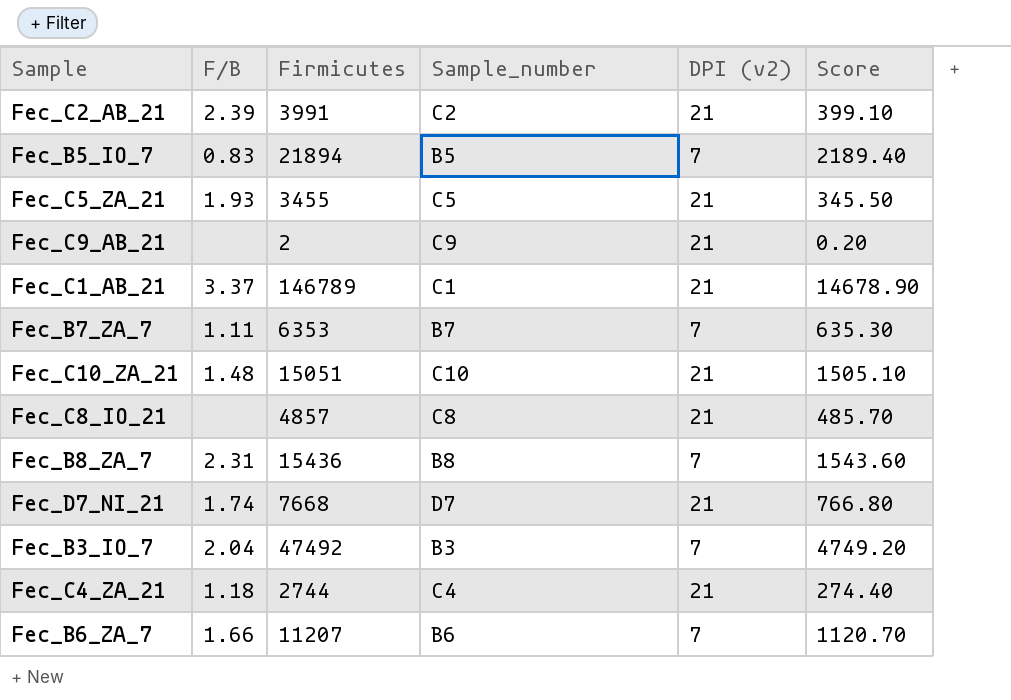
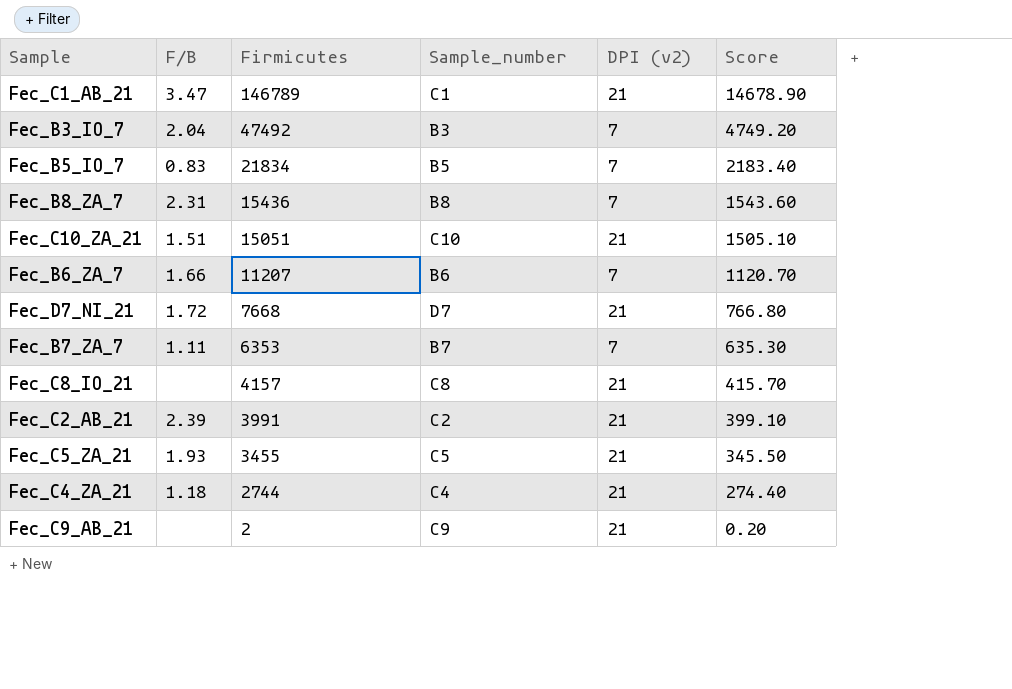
row order: none -> Firmicutes descending
Fec_C1_AB_21 | F/B: 3.37 -> 3.47
Fec_B5_IO_7 | Firmicutes: 21894 -> 21834
Fec_B5_IO_7 | Score: 2189.40 -> 2183.40
Fec_C10_ZA_21 | F/B: 1.48 -> 1.51
Fec_D7_NI_21 | F/B: 1.74 -> 1.72
Fec_C8_IO_21 | Firmicutes: 4857 -> 4157
Fec_C8_IO_21 | Score: 485.70 -> 415.70

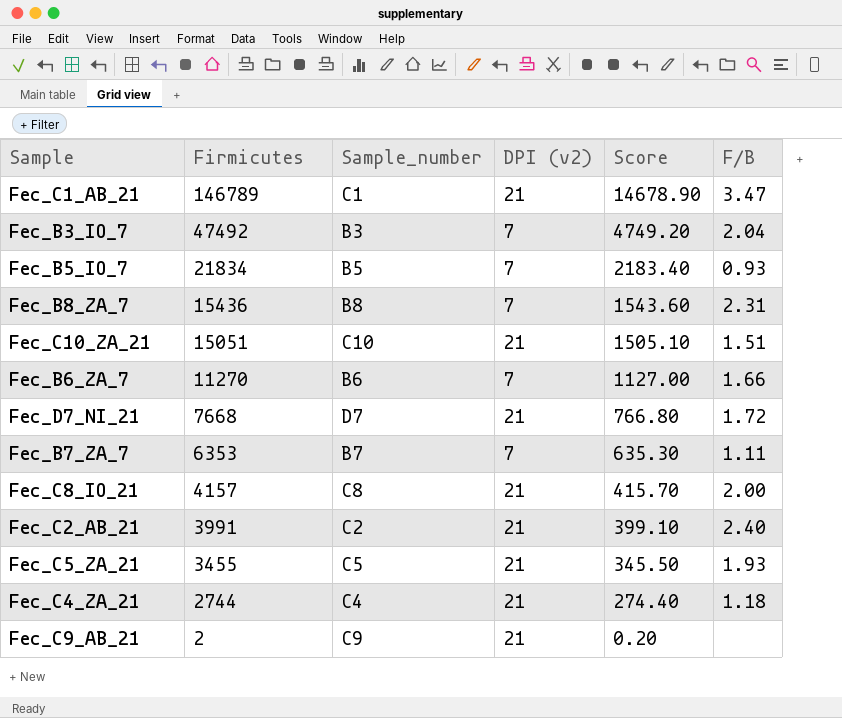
column F/B | position: 2 -> 6
Fec_B5_IO_7 | F/B: 0.83 -> 0.93
Fec_B6_ZA_7 | Firmicutes: 11207 -> 11270
Fec_B6_ZA_7 | Score: 1120.70 -> 1127.00
Fec_C8_IO_21 | F/B: none -> 2.00
Fec_C2_AB_21 | F/B: 2.39 -> 2.40

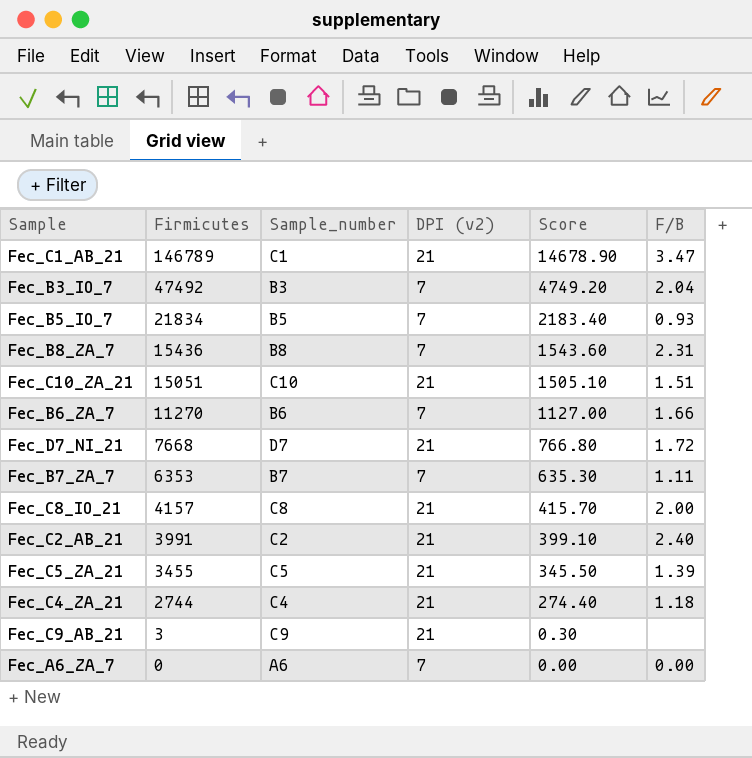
Fec_C5_ZA_21 | F/B: 1.93 -> 1.39
Fec_C9_AB_21 | Firmicutes: 2 -> 3
Fec_C9_AB_21 | Score: 0.20 -> 0.30
row Fec_A6_ZA_7: none -> 0 | A6 | 7 | 0.00 | 0.00

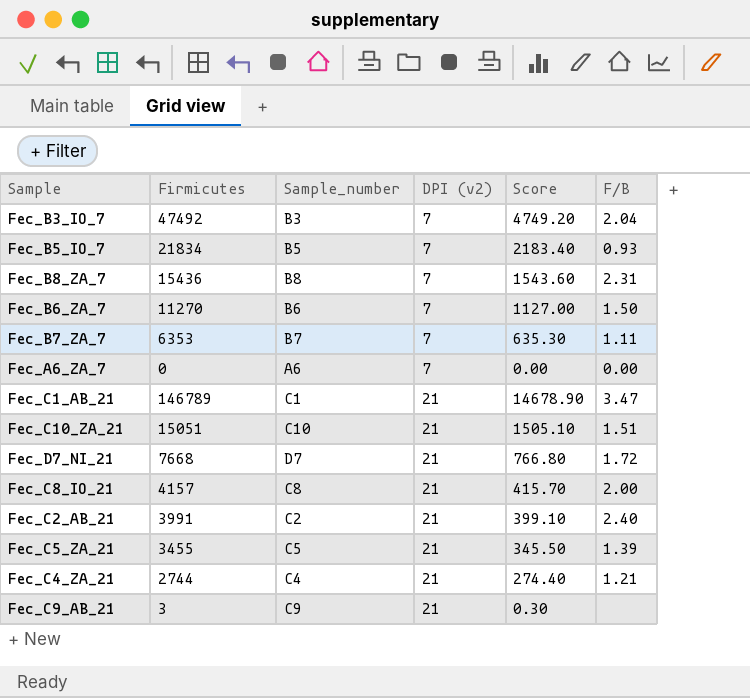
row order: Firmicutes descending -> DPI (v2) ascending
Fec_B6_ZA_7 | F/B: 1.66 -> 1.50
Fec_C4_ZA_21 | F/B: 1.18 -> 1.21

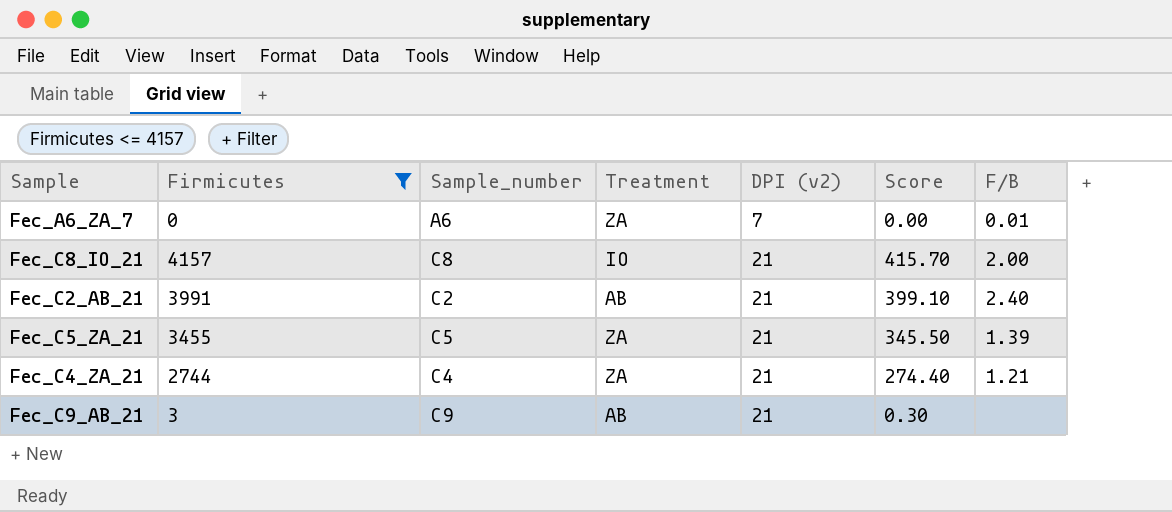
filter: none -> Firmicutes <= 4157
column Treatment | position: none -> 4
Fec_A6_ZA_7 | F/B: 0.00 -> 0.01

